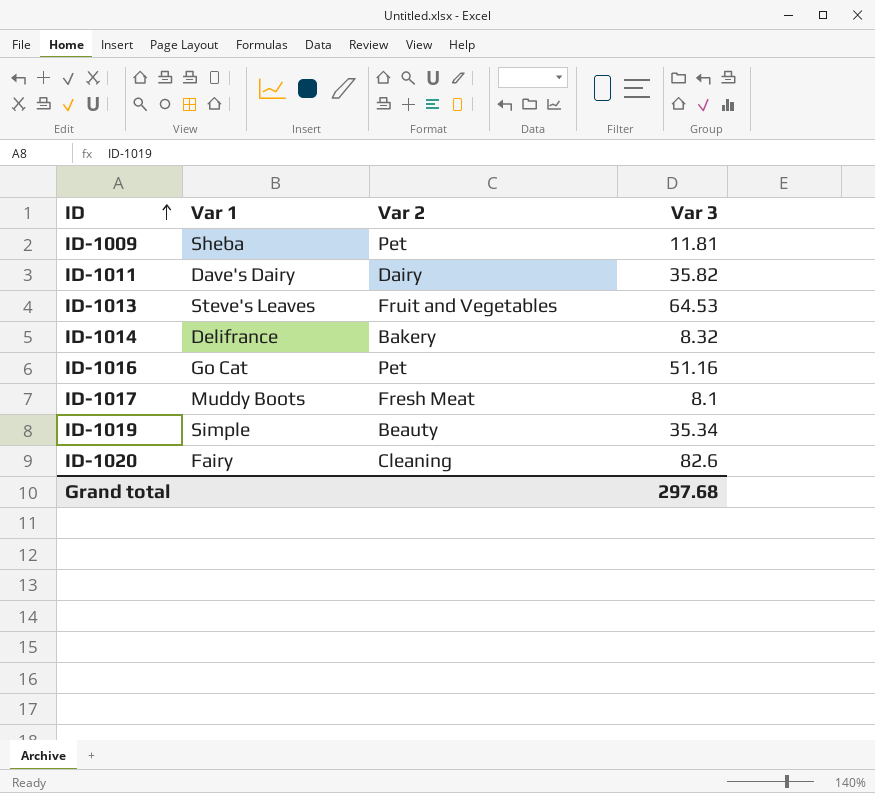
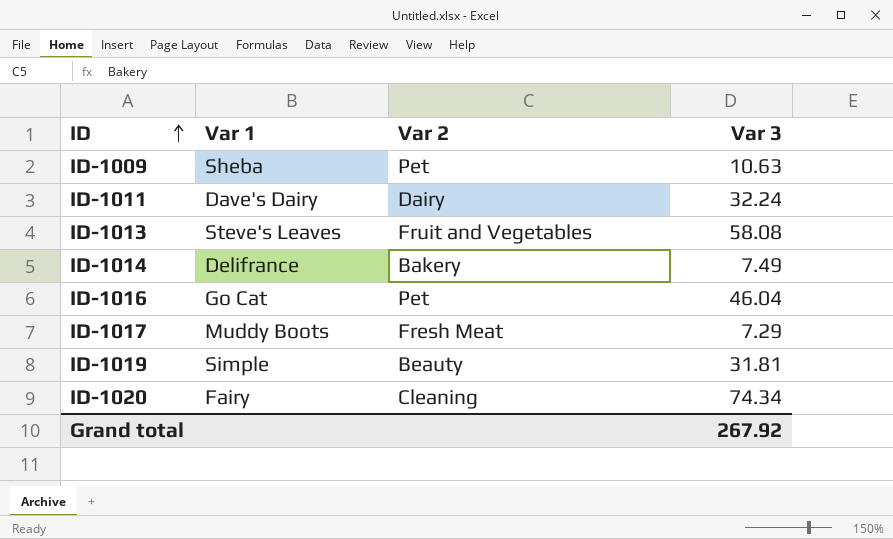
ID-1009 | Var 3: 11.81 -> 10.63
ID-1011 | Var 3: 35.82 -> 32.24
ID-1013 | Var 3: 64.53 -> 58.08
ID-1014 | Var 3: 8.32 -> 7.49
ID-1016 | Var 3: 51.16 -> 46.04
ID-1017 | Var 3: 8.1 -> 7.29
ID-1019 | Var 3: 35.34 -> 31.81
ID-1020 | Var 3: 82.6 -> 74.34
Grand total | Var 3: 297.68 -> 267.92

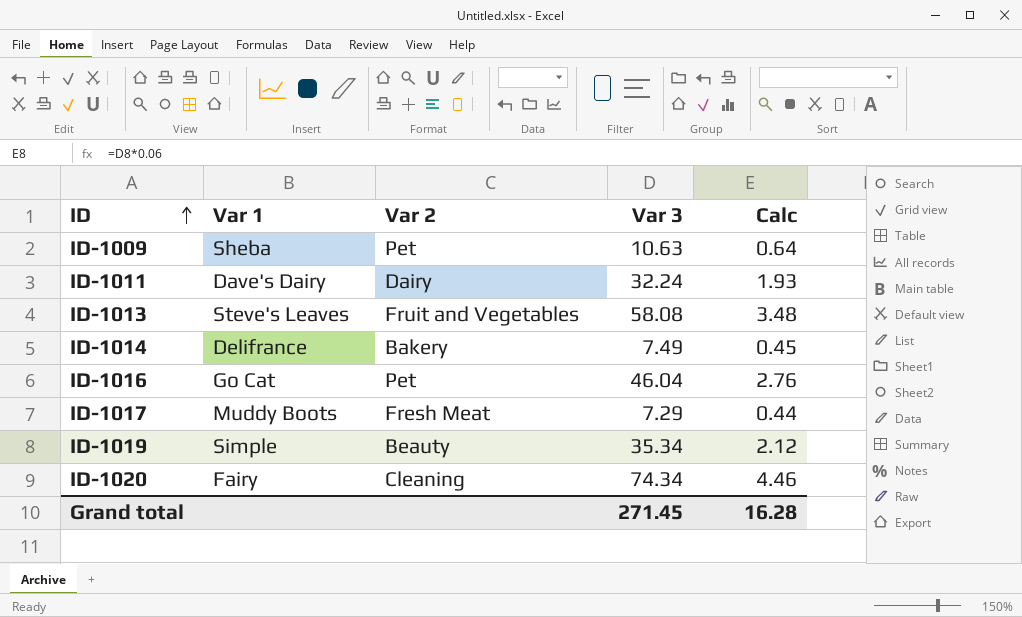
column Calc | formula: none -> [Var 3] * 0.06
ID-1019 | Var 3: 31.81 -> 35.34
Grand total | Var 3: 267.92 -> 271.45

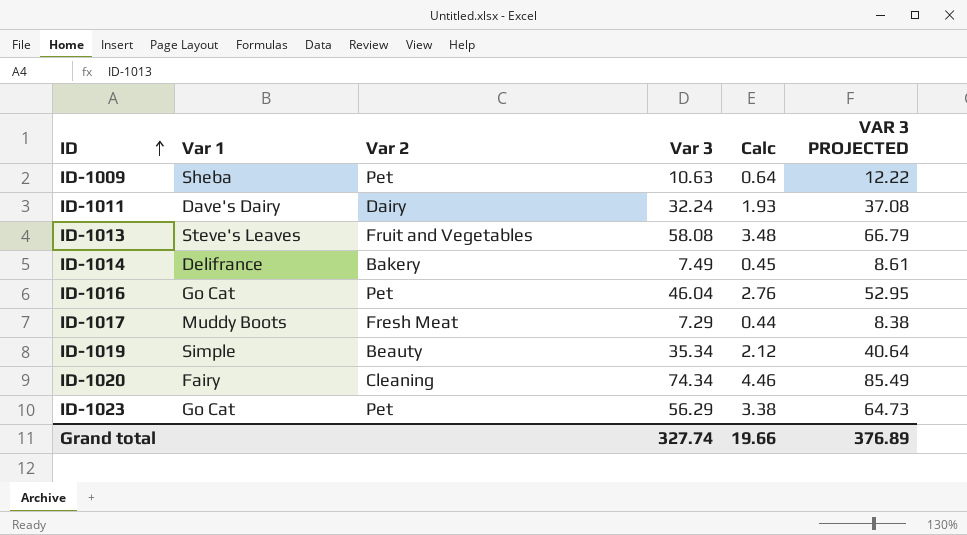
column VAR 3 PROJECTED | formula: none -> [Var 3] * 1.15
row ID-1023: none -> Go Cat | Pet | 56.29 | 3.38 | 64.73
Grand total | Var 3: 271.45 -> 327.74
Grand total | Calc: 16.28 -> 19.66

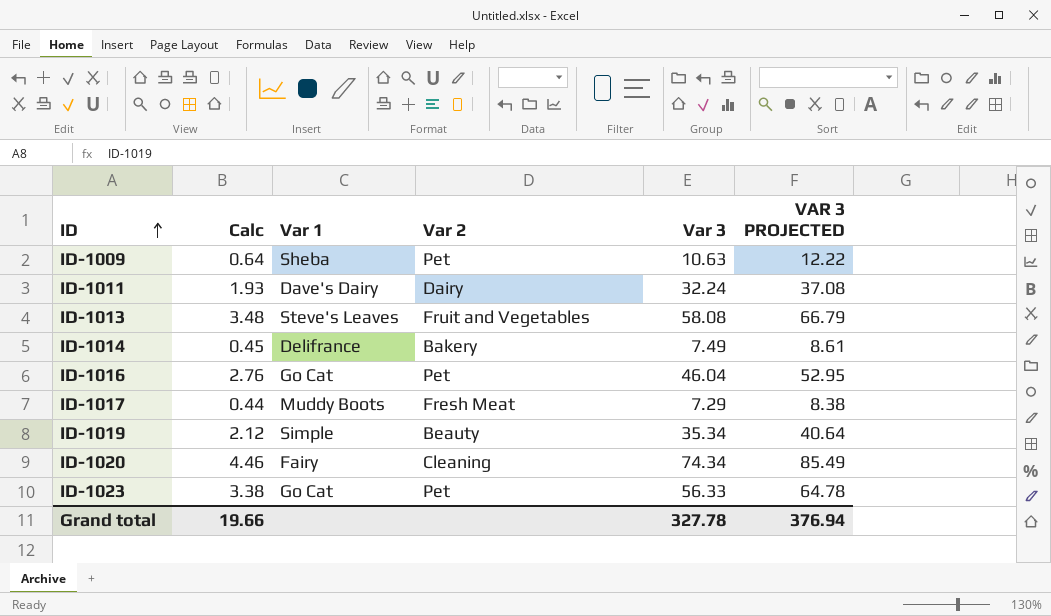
column Calc | position: 5 -> 2
ID-1023 | Var 3: 56.29 -> 56.33
ID-1023 | VAR 3 PROJECTED: 64.73 -> 64.78
Grand total | Var 3: 327.74 -> 327.78
Grand total | VAR 3 PROJECTED: 376.89 -> 376.94

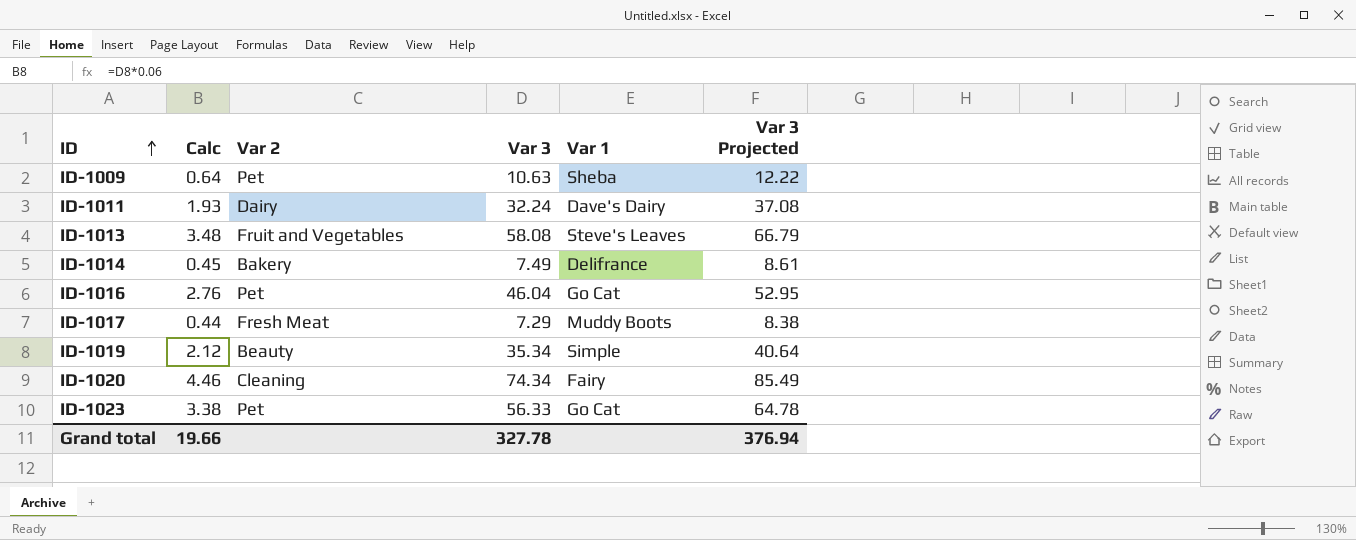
column Var 1 | position: 3 -> 5
column name: VAR 3 PROJECTED -> Var 3 Projected

